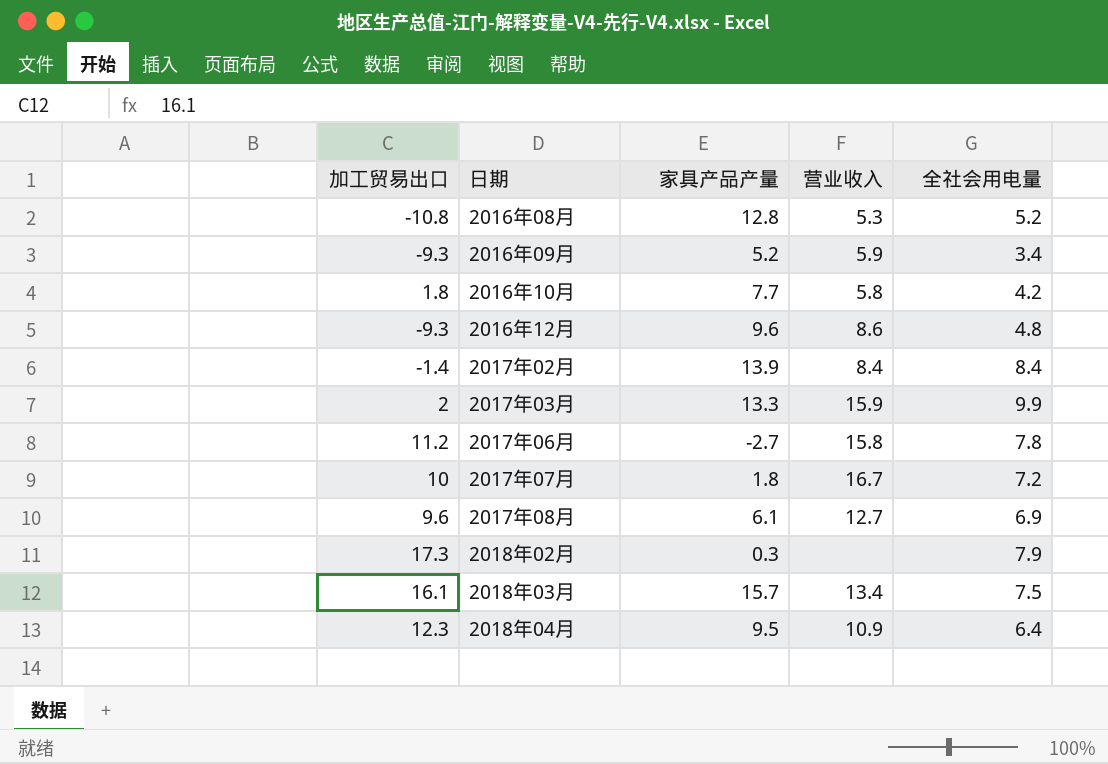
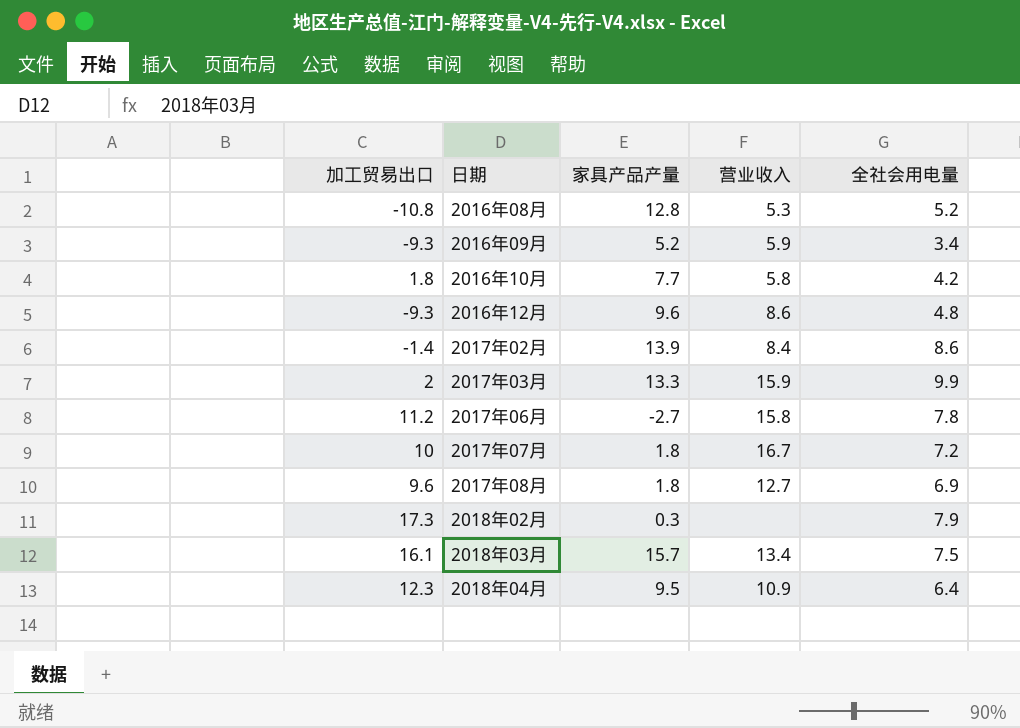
2017年02月 | 全社会用电量: 8.4 -> 8.6
2017年08月 | 家具产品产量: 6.1 -> 1.8

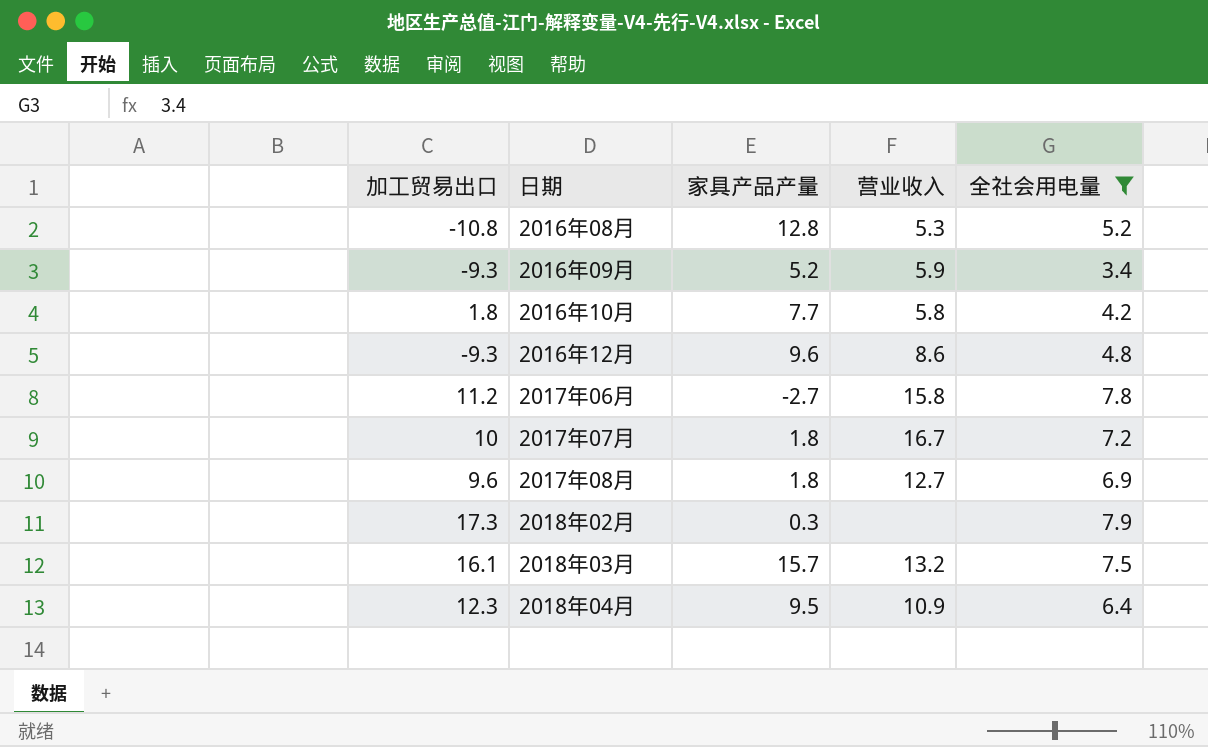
filter: none -> 全社会用电量 <= 7.9
2018年03月 | 营业收入: 13.4 -> 13.2

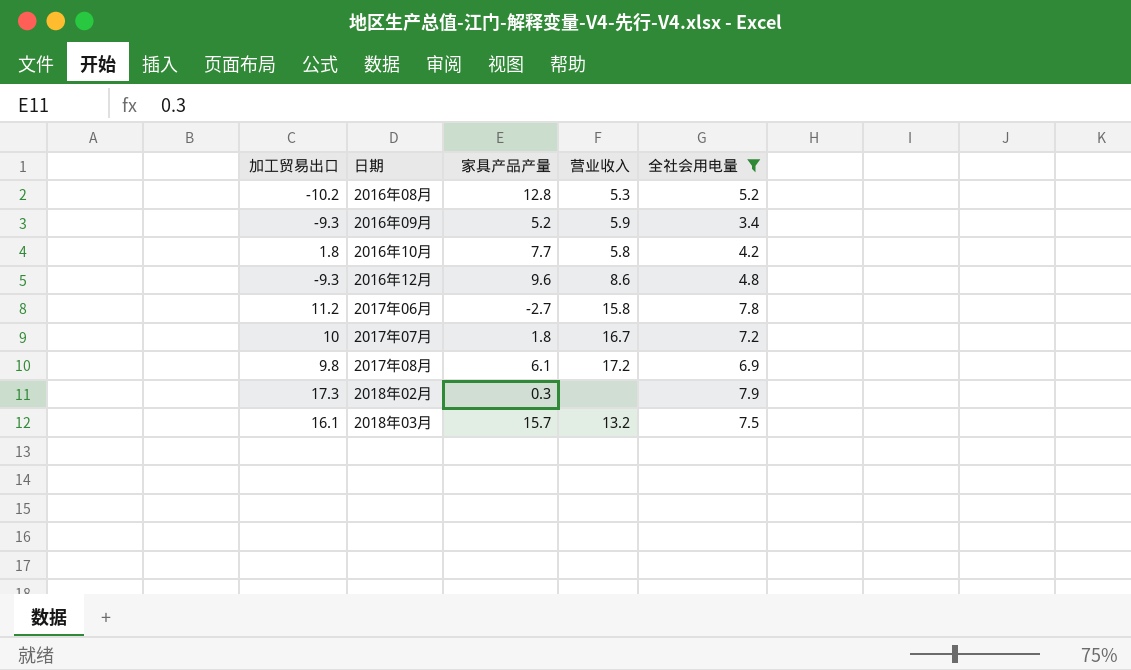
row 2018年04月: 12.3 | 9.5 | 10.9 | 6.4 -> none
2016年08月 | 加工贸易出口: -10.8 -> -10.2
2017年08月 | 加工贸易出口: 9.6 -> 9.8
2017年08月 | 家具产品产量: 1.8 -> 6.1
2017年08月 | 营业收入: 12.7 -> 17.2

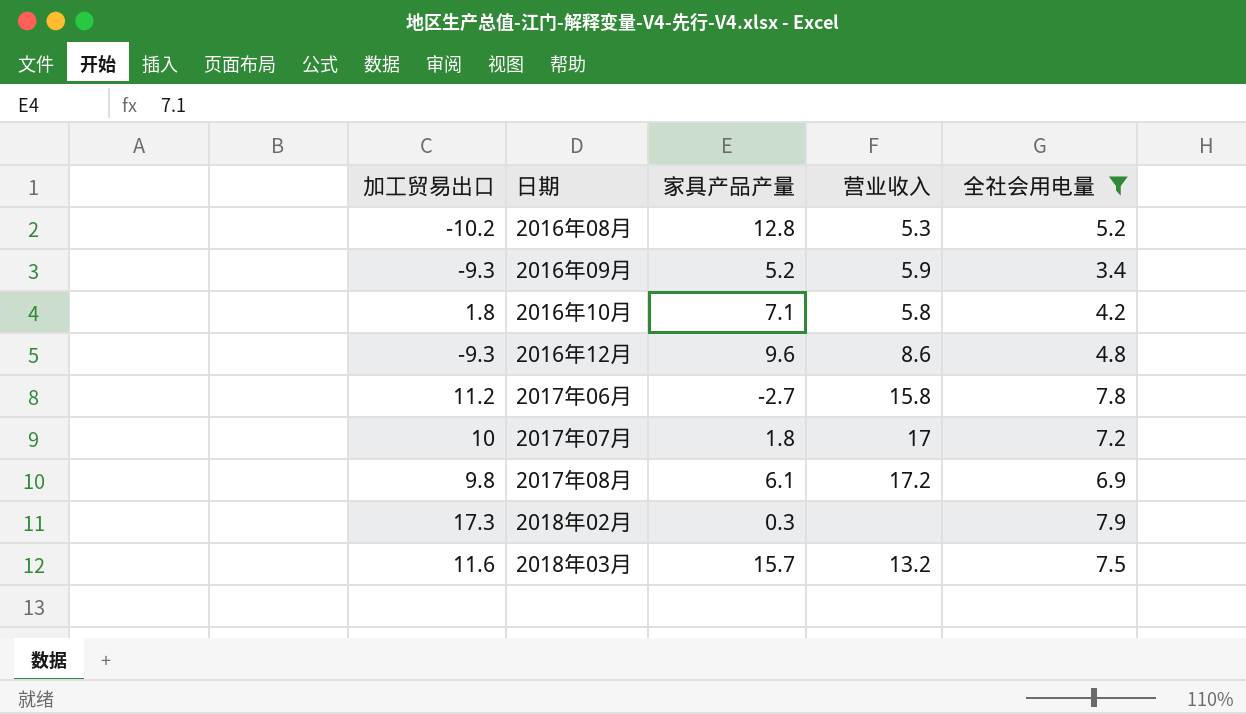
2016年10月 | 家具产品产量: 7.7 -> 7.1
2017年07月 | 营业收入: 16.7 -> 17
2018年03月 | 加工贸易出口: 16.1 -> 11.6

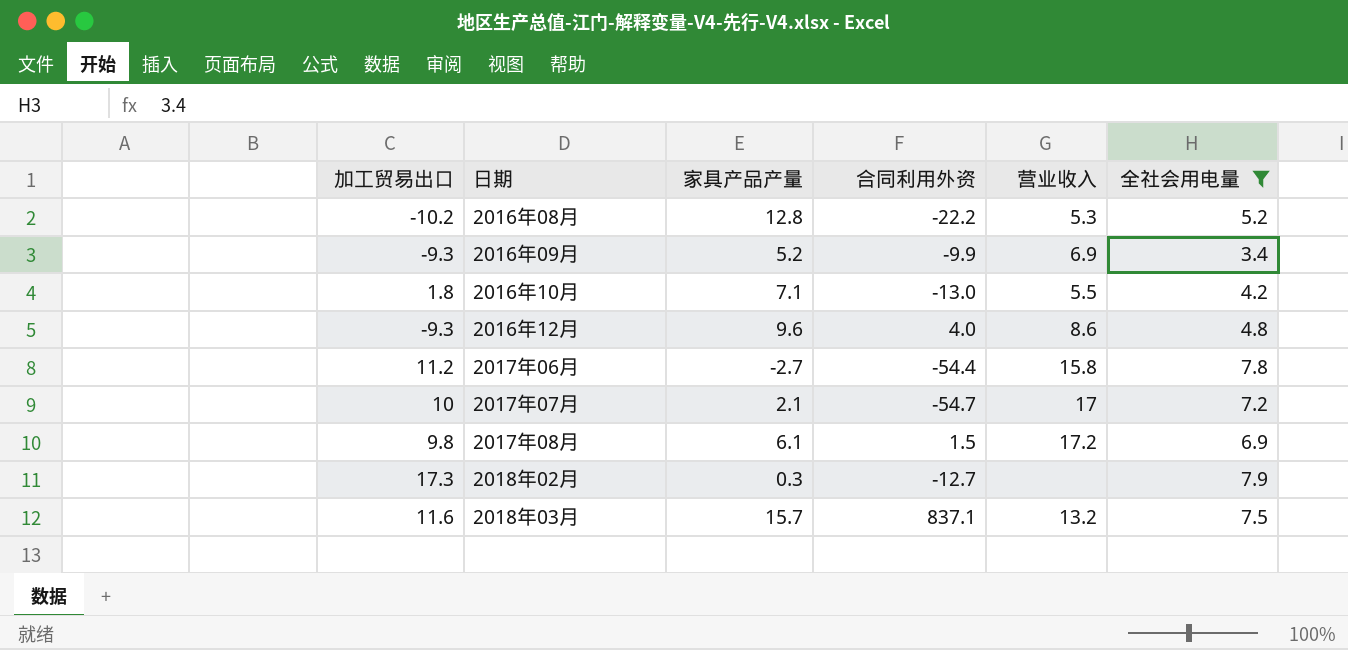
column 合同利用外资 | position: none -> 4
2016年09月 | 营业收入: 5.9 -> 6.9
2016年10月 | 营业收入: 5.8 -> 5.5
2017年07月 | 家具产品产量: 1.8 -> 2.1

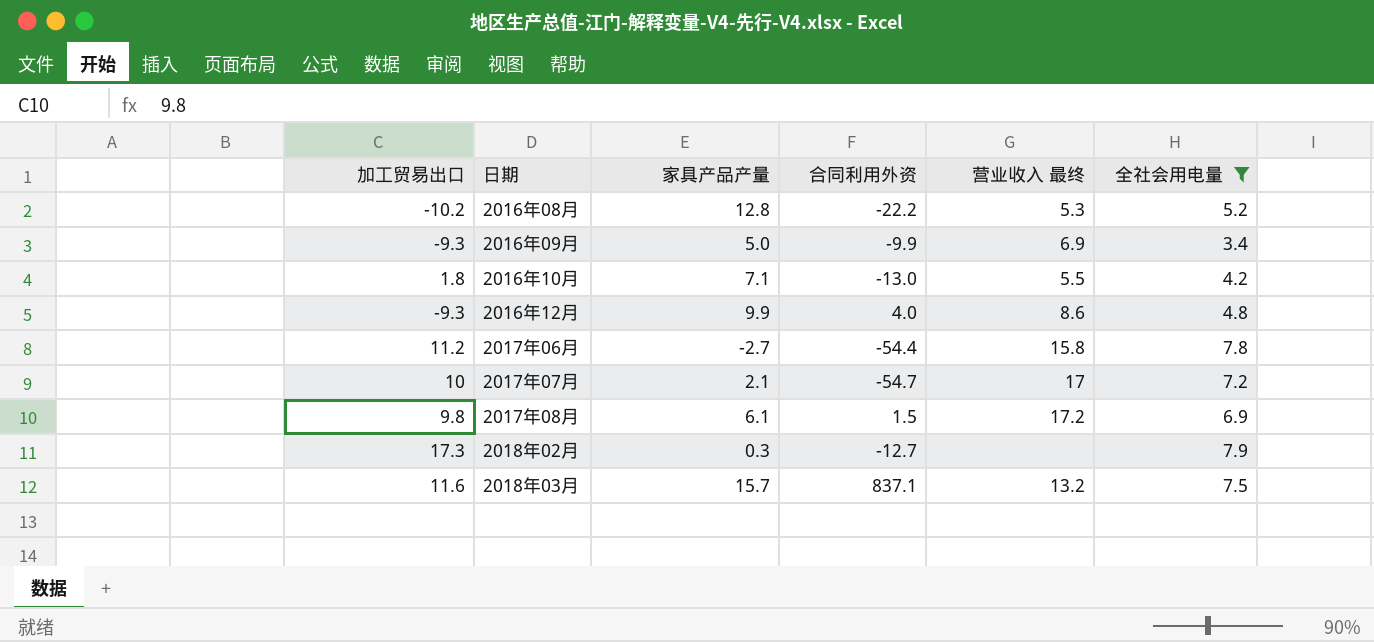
column name: 营业收入 -> 营业收入 最终
2016年09月 | 家具产品产量: 5.2 -> 5.0
2016年12月 | 家具产品产量: 9.6 -> 9.9

